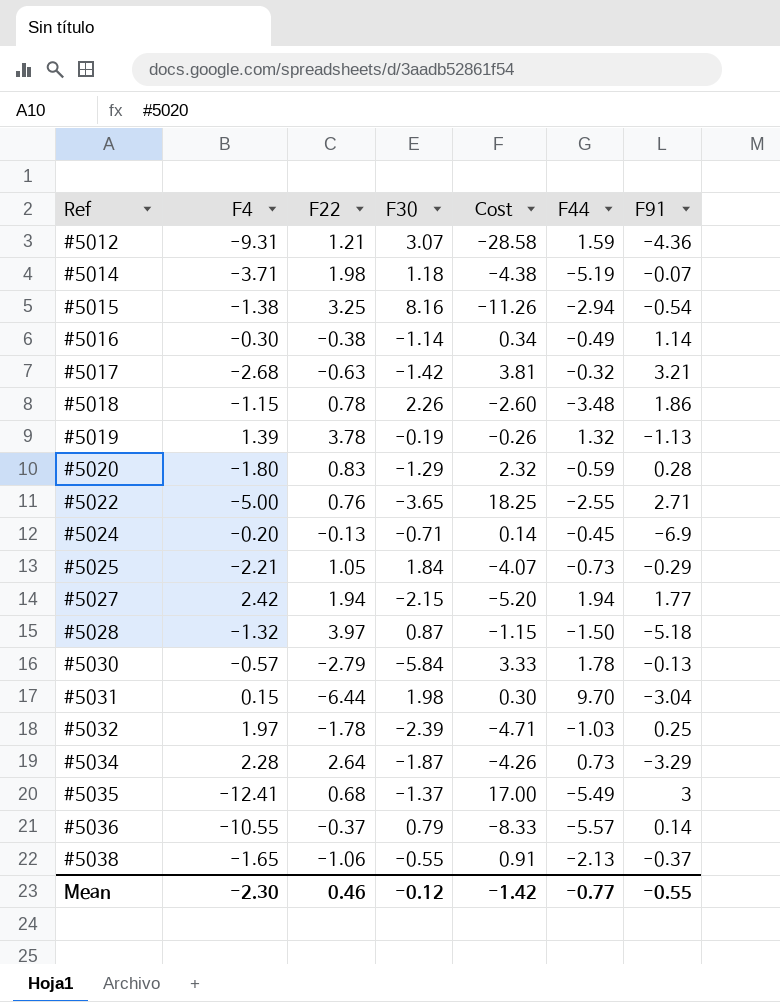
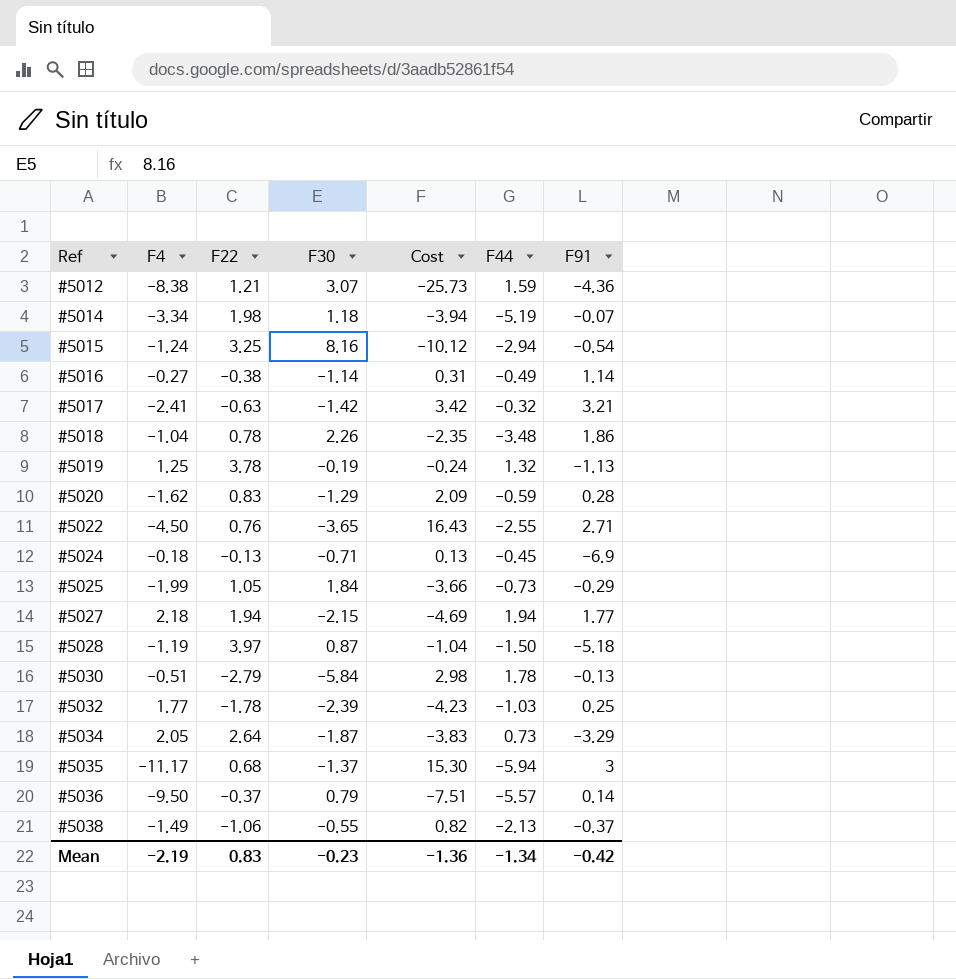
row #5031: 0.15 | -6.44 | 1.98 | 0.30 | 9.70 | -3.04 -> none
#5012 | F4: -9.31 -> -8.38
#5012 | Cost: -28.58 -> -25.73
#5014 | F4: -3.71 -> -3.34
#5014 | Cost: -4.38 -> -3.94
#5015 | F4: -1.38 -> -1.24
#5015 | Cost: -11.26 -> -10.12
#5016 | F4: -0.30 -> -0.27
#5016 | Cost: 0.34 -> 0.31
#5017 | F4: -2.68 -> -2.41
#5017 | Cost: 3.81 -> 3.42
#5018 | F4: -1.15 -> -1.04
#5018 | Cost: -2.60 -> -2.35
#5019 | F4: 1.39 -> 1.25
#5019 | Cost: -0.26 -> -0.24
#5020 | F4: -1.80 -> -1.62
#5020 | Cost: 2.32 -> 2.09
#5022 | F4: -5.00 -> -4.50
#5022 | Cost: 18.25 -> 16.43
#5024 | F4: -0.20 -> -0.18
#5024 | Cost: 0.14 -> 0.13
#5025 | F4: -2.21 -> -1.99
#5025 | Cost: -4.07 -> -3.66
#5027 | F4: 2.42 -> 2.18
#5027 | Cost: -5.20 -> -4.69
#5028 | F4: -1.32 -> -1.19
#5028 | Cost: -1.15 -> -1.04
#5030 | F4: -0.57 -> -0.51
#5030 | Cost: 3.33 -> 2.98
#5032 | F4: 1.97 -> 1.77
#5032 | Cost: -4.71 -> -4.23
#5034 | F4: 2.28 -> 2.05
#5034 | Cost: -4.26 -> -3.83
#5035 | F4: -12.41 -> -11.17
#5035 | Cost: 17.00 -> 15.30
#5035 | F44: -5.49 -> -5.94
#5036 | F4: -10.55 -> -9.50
#5036 | Cost: -8.33 -> -7.51
#5038 | F4: -1.65 -> -1.49
#5038 | Cost: 0.91 -> 0.82
Mean | F4: -2.30 -> -2.19
Mean | F22: 0.46 -> 0.83
Mean | F30: -0.12 -> -0.23
Mean | Cost: -1.42 -> -1.36
Mean | F44: -0.77 -> -1.34
Mean | F91: -0.55 -> -0.42

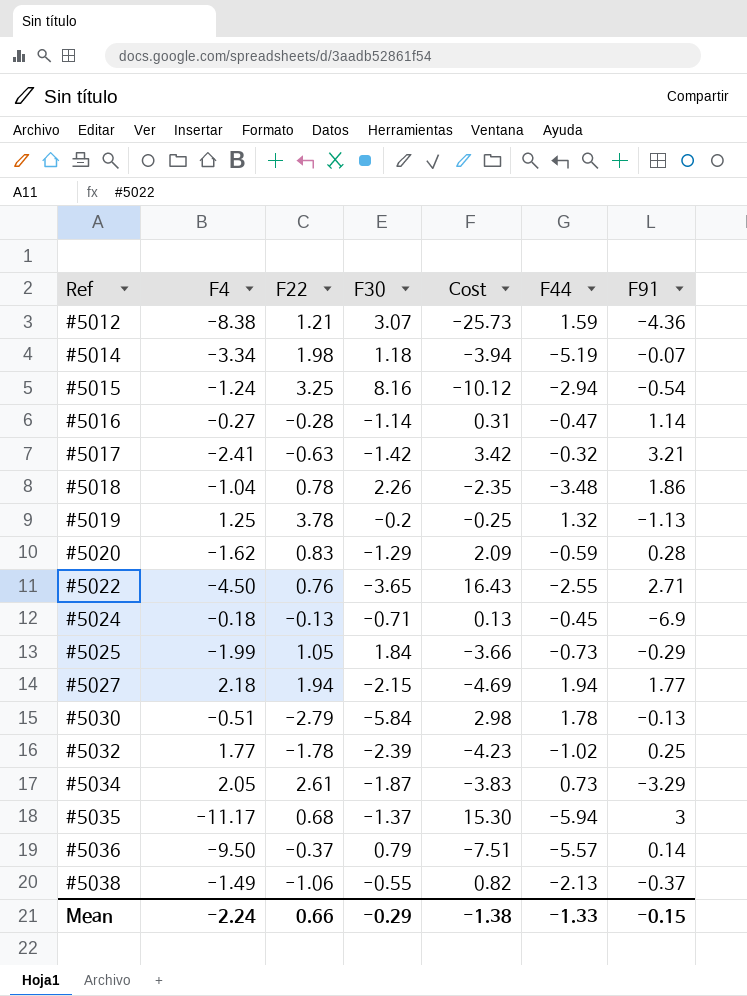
row #5028: -1.19 | 3.97 | 0.87 | -1.04 | -1.50 | -5.18 -> none
#5016 | F22: -0.38 -> -0.28
#5016 | F44: -0.49 -> -0.47
#5019 | F30: -0.19 -> -0.2
#5019 | Cost: -0.24 -> -0.25
#5032 | F44: -1.03 -> -1.02
#5034 | F22: 2.64 -> 2.61
Mean | F4: -2.19 -> -2.24
Mean | F22: 0.83 -> 0.66
Mean | F30: -0.23 -> -0.29
Mean | Cost: -1.36 -> -1.38
Mean | F44: -1.34 -> -1.33
Mean | F91: -0.42 -> -0.15

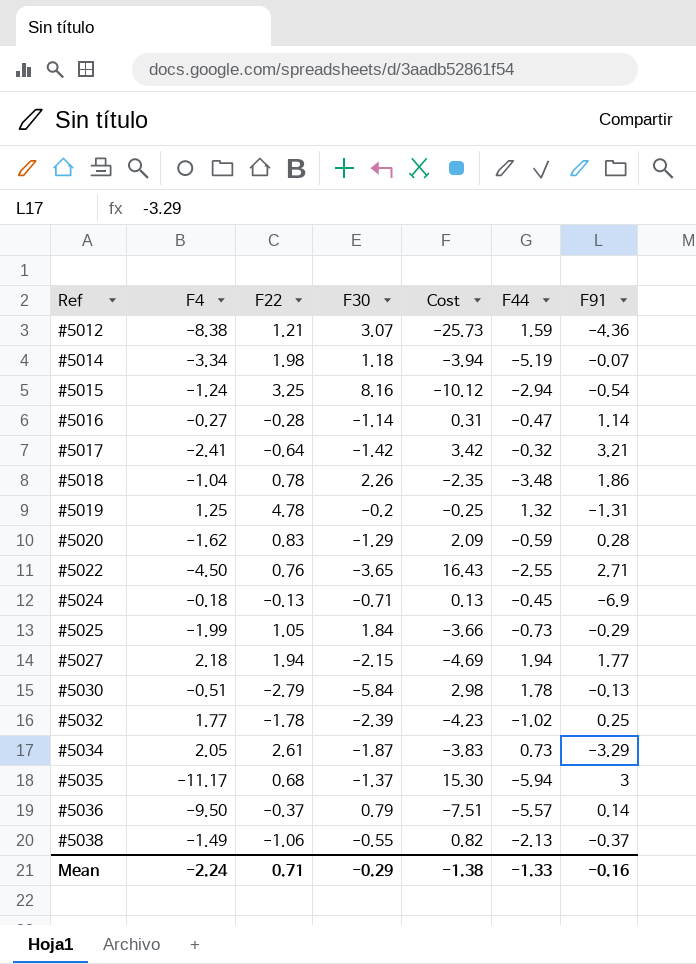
#5017 | F22: -0.63 -> -0.64
#5019 | F22: 3.78 -> 4.78
#5019 | F91: -1.13 -> -1.31
Mean | F22: 0.66 -> 0.71
Mean | F91: -0.15 -> -0.16

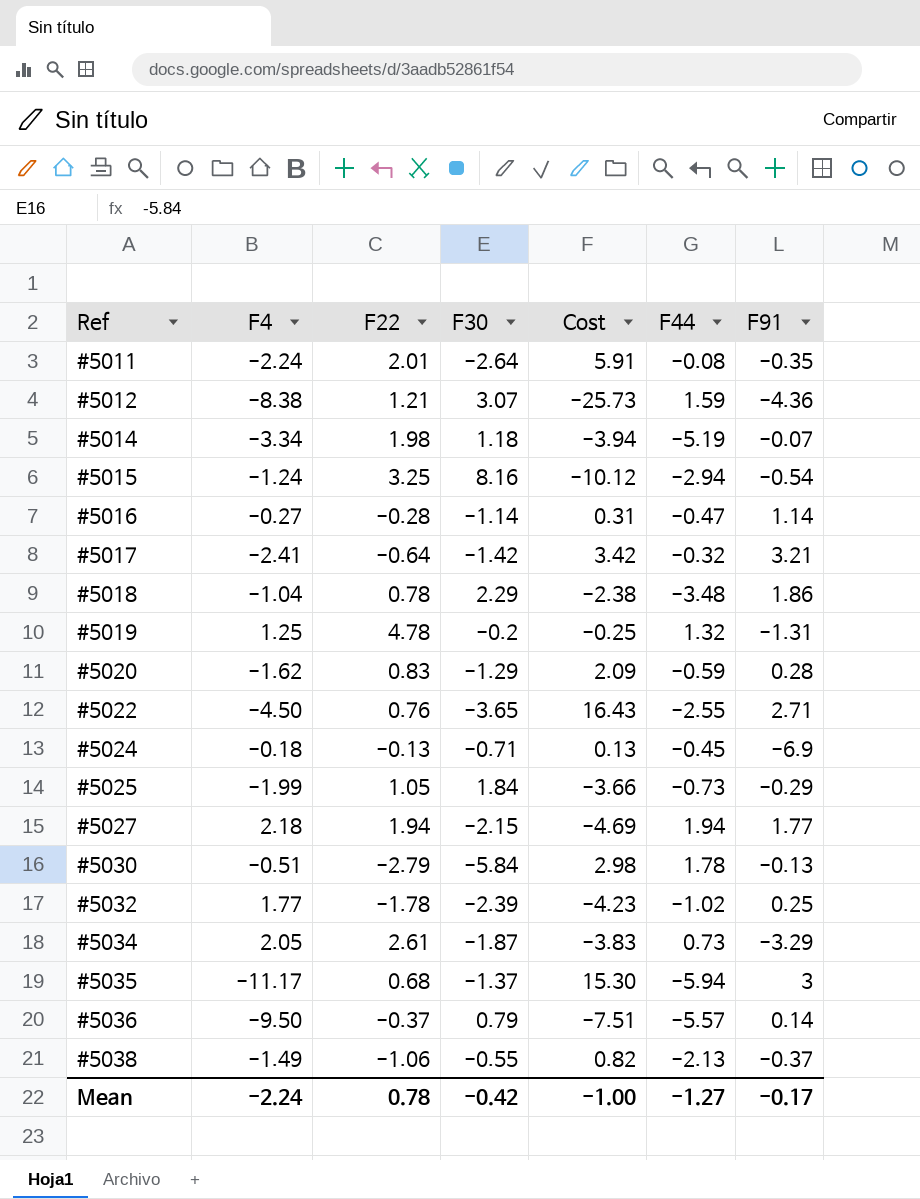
row #5011: none -> -2.24 | 2.01 | -2.64 | 5.91 | -0.08 | -0.35
#5018 | F30: 2.26 -> 2.29
#5018 | Cost: -2.35 -> -2.38
Mean | F22: 0.71 -> 0.78
Mean | F30: -0.29 -> -0.42
Mean | Cost: -1.38 -> -1.00
Mean | F44: -1.33 -> -1.27
Mean | F91: -0.16 -> -0.17

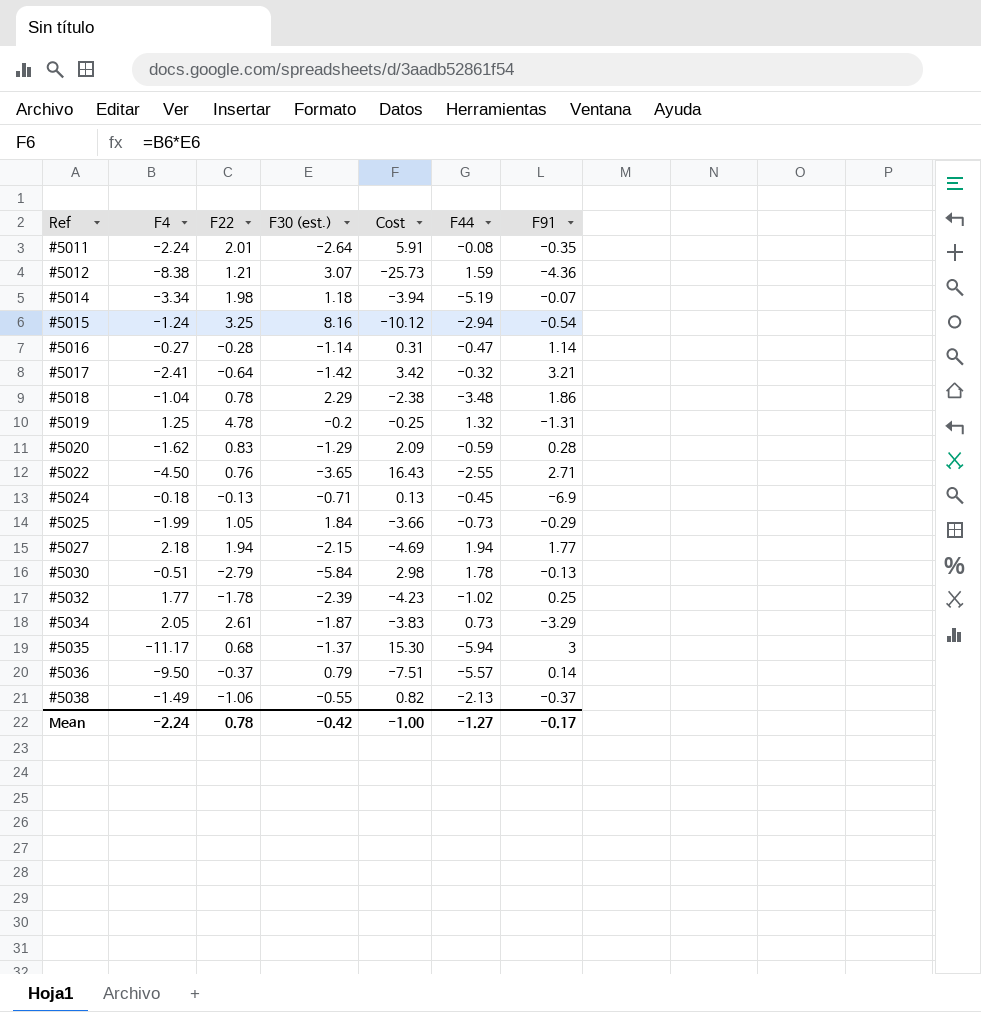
column name: F30 -> F30 (est.)

